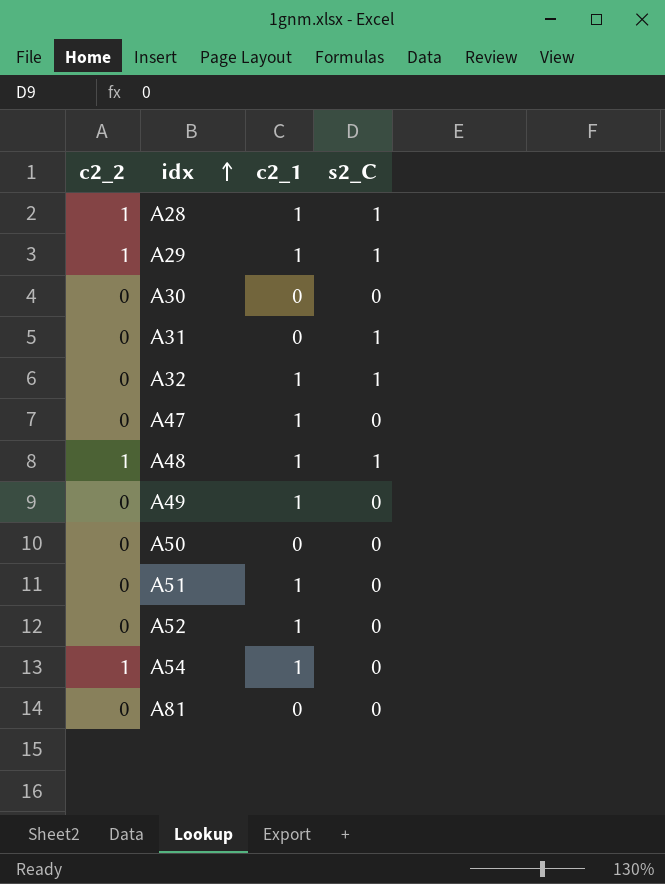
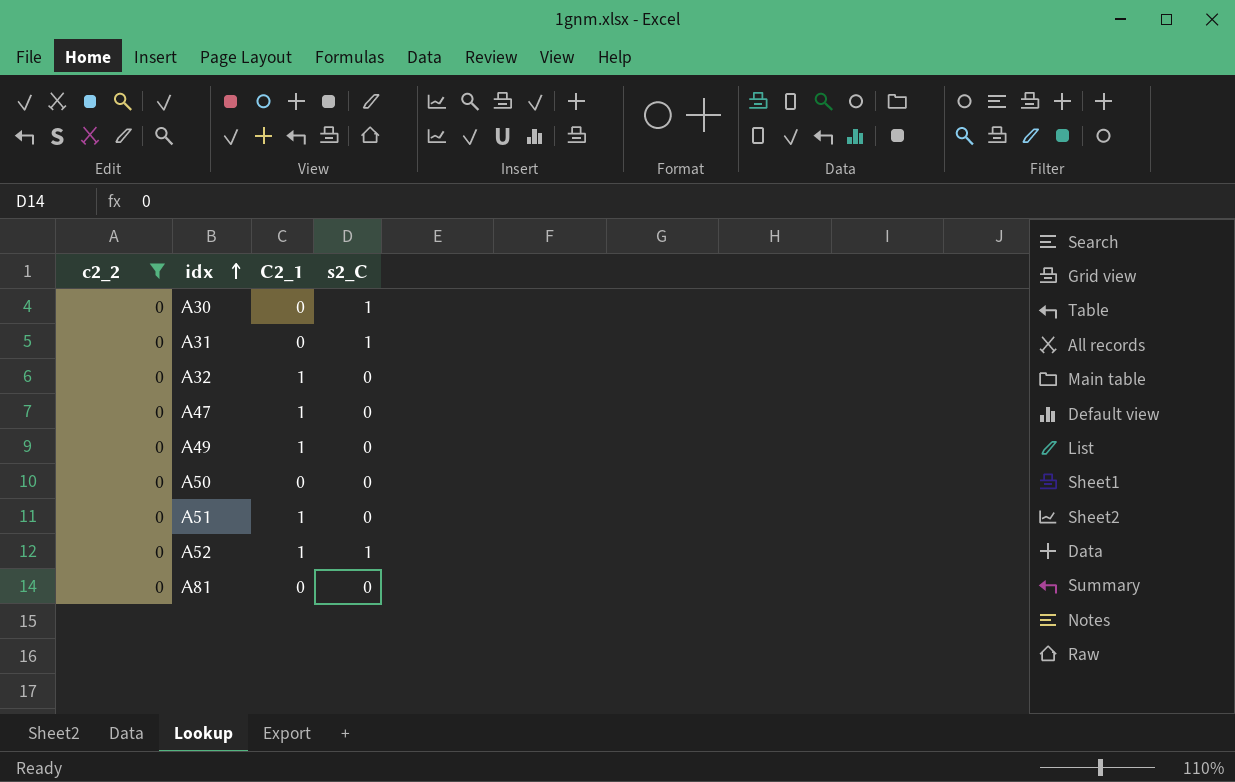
filter: none -> c2_2 = 0
column name: c2_1 -> C2_1
A30 | s2_C: 0 -> 1
A32 | s2_C: 1 -> 0
A52 | s2_C: 0 -> 1

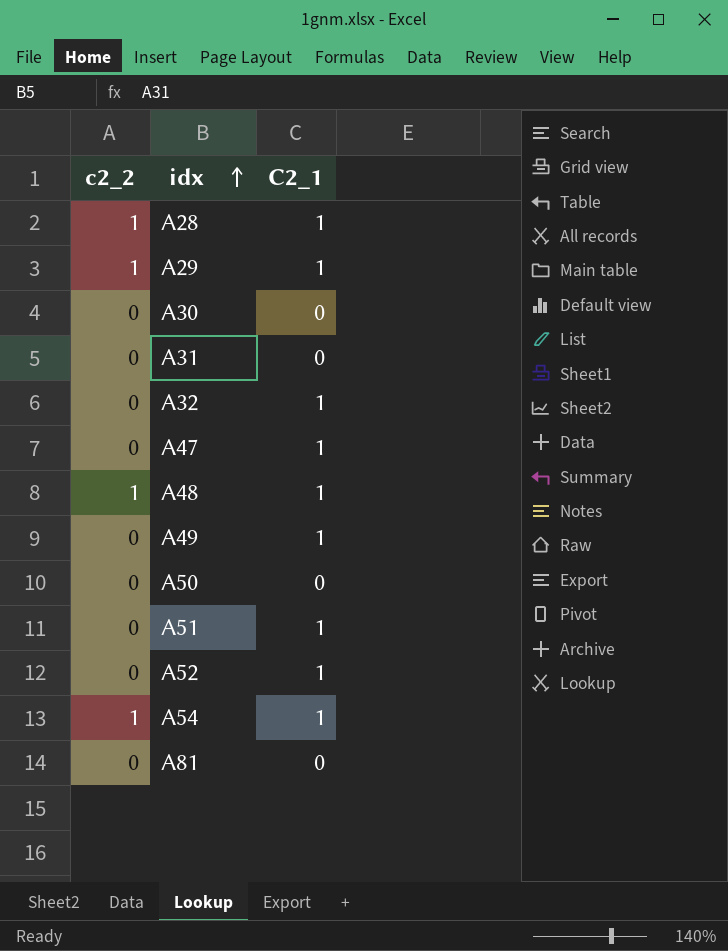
filter: c2_2 = 0 -> none
column s2_C | position: 4 -> none

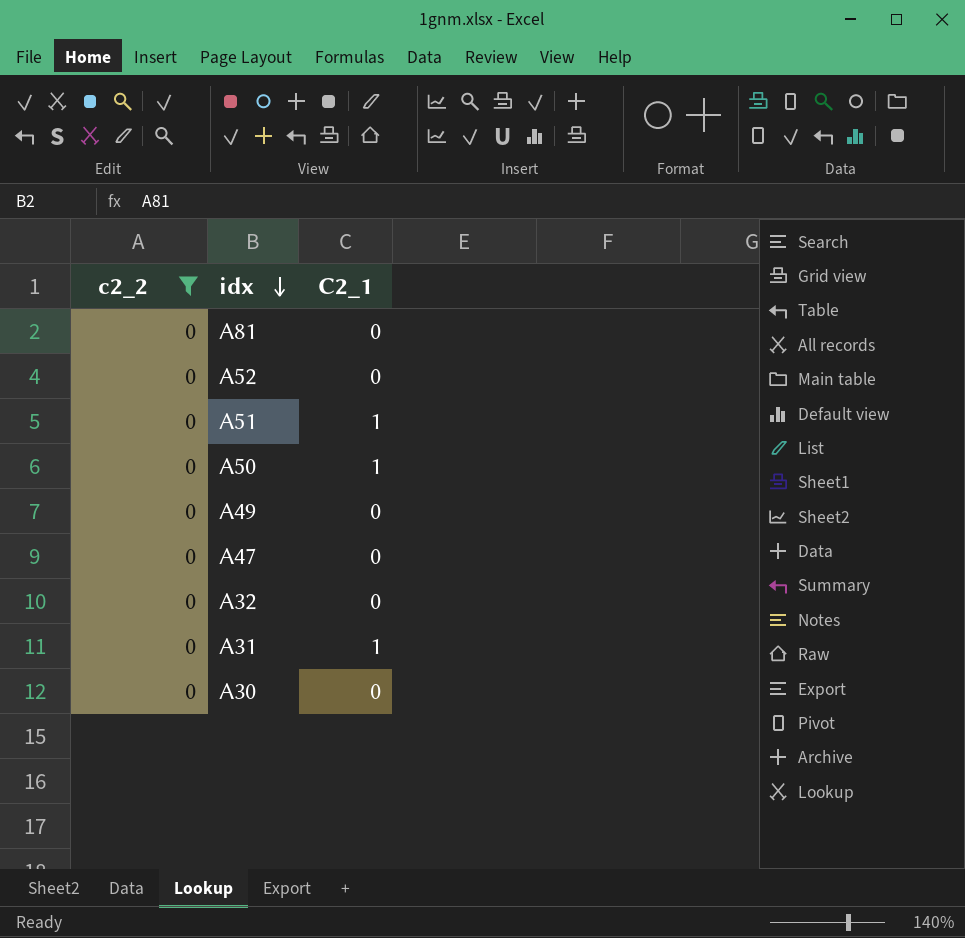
filter: none -> c2_2 = 0
row order: idx ascending -> idx descending
A52 | C2_1: 1 -> 0
A50 | C2_1: 0 -> 1
A49 | C2_1: 1 -> 0
A47 | C2_1: 1 -> 0
A32 | C2_1: 1 -> 0
A31 | C2_1: 0 -> 1

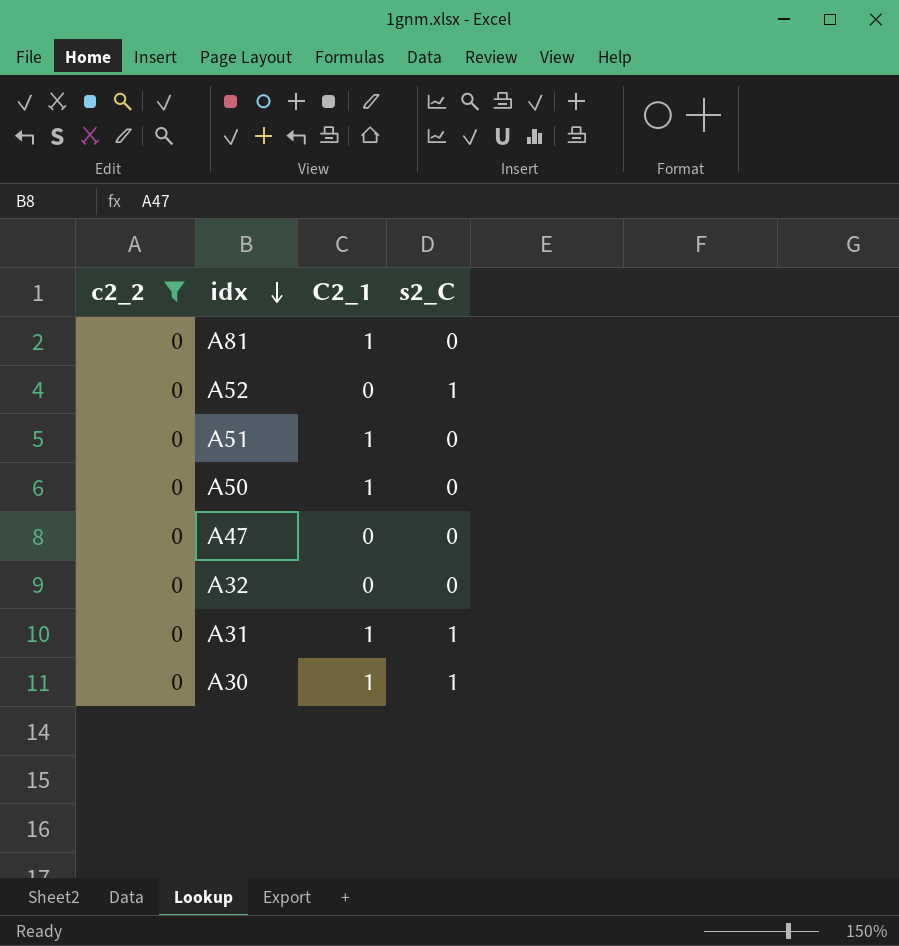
column s2_C | position: none -> 4
row A49: 0 | 0 -> none
A81 | C2_1: 0 -> 1
A30 | C2_1: 0 -> 1

